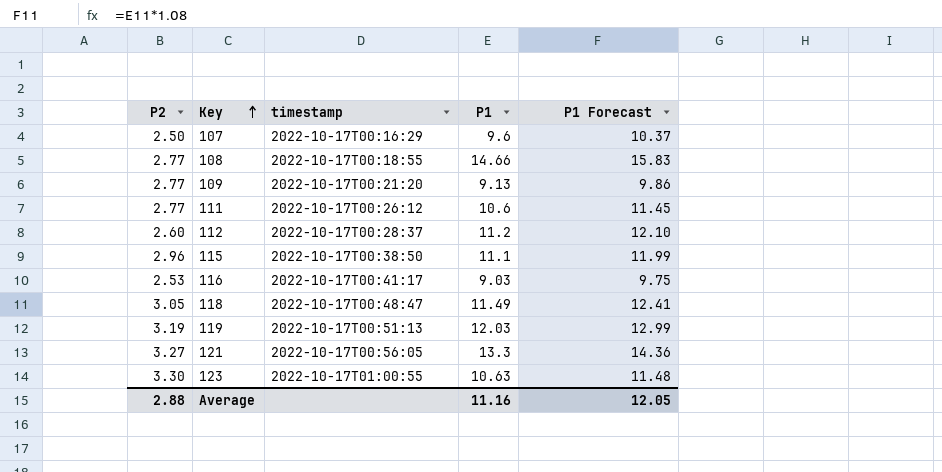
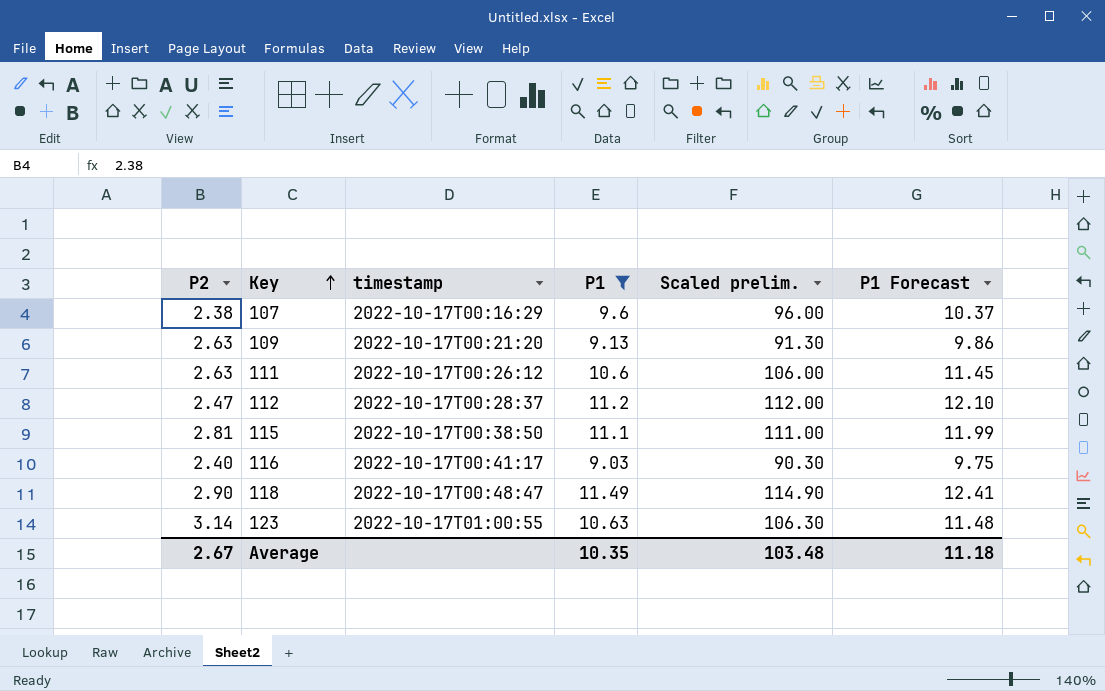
filter: none -> P1 <= 11.49
column Scaled prelim. | formula: none -> [P1] * 10
107 | P2: 2.50 -> 2.38
109 | P2: 2.77 -> 2.63
111 | P2: 2.77 -> 2.63
112 | P2: 2.60 -> 2.47
115 | P2: 2.96 -> 2.81
116 | P2: 2.53 -> 2.40
118 | P2: 3.05 -> 2.90
123 | P2: 3.30 -> 3.14
Average | P2: 2.88 -> 2.67
Average | P1: 11.16 -> 10.35
Average | P1 Forecast: 12.05 -> 11.18

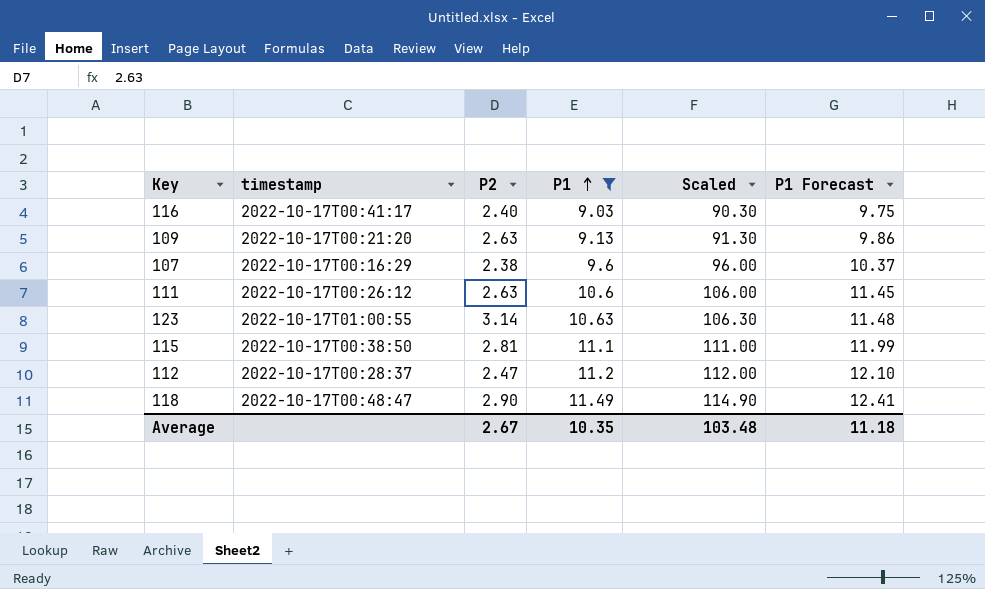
row order: Key ascending -> P1 ascending
column P2 | position: 1 -> 3
column name: Scaled prelim. -> Scaled

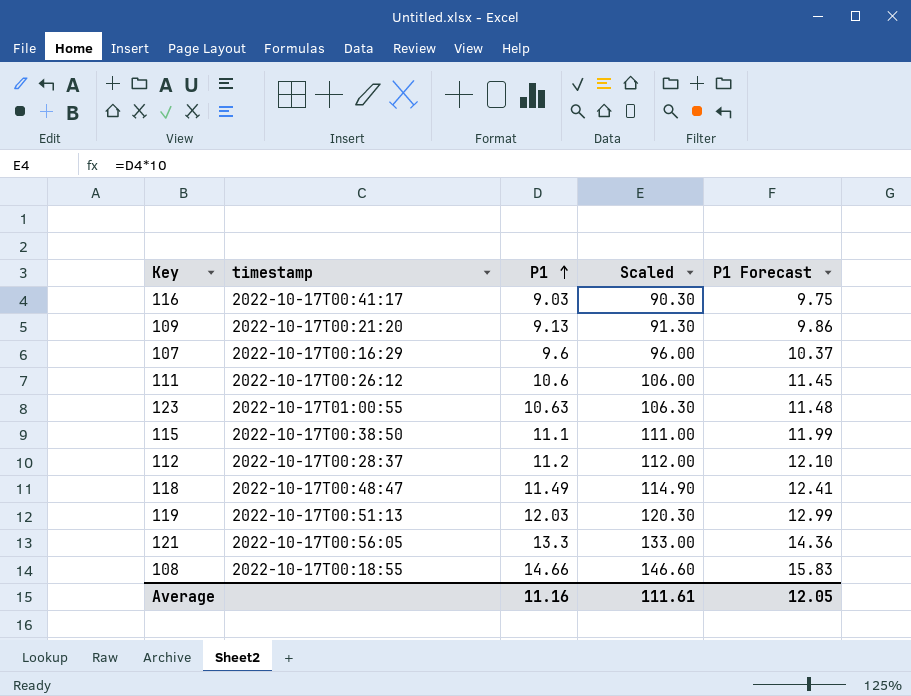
filter: P1 <= 11.49 -> none
column P2 | position: 3 -> none
Average | P1: 10.35 -> 11.16
Average | Scaled: 103.48 -> 111.61
Average | P1 Forecast: 11.18 -> 12.05

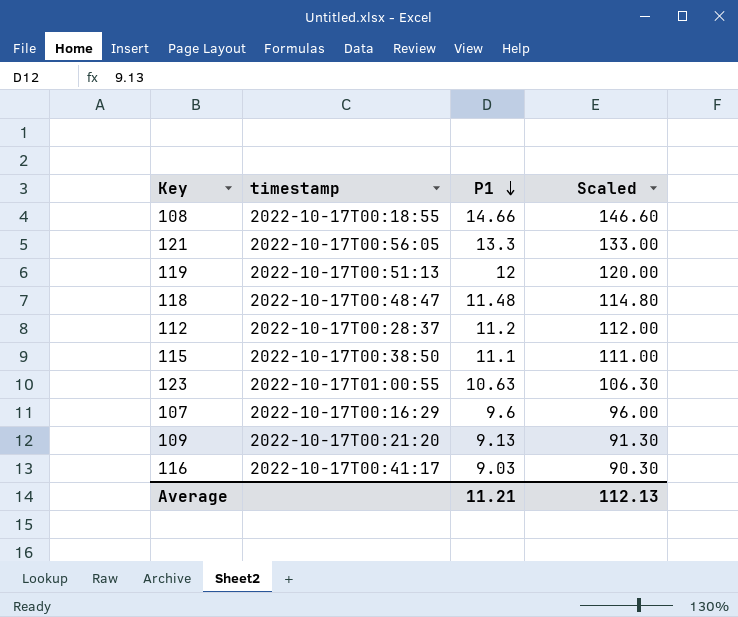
row order: P1 ascending -> P1 descending
column P1 Forecast | formula: [P1] * 1.08 -> none
row 111: 2022-10-17T00:26:12 | 10.6 | 106.00 | 11.45 -> none
119 | P1: 12.03 -> 12
119 | Scaled: 120.30 -> 120.00
118 | P1: 11.49 -> 11.48
118 | Scaled: 114.90 -> 114.80
Average | P1: 11.16 -> 11.21
Average | Scaled: 111.61 -> 112.13

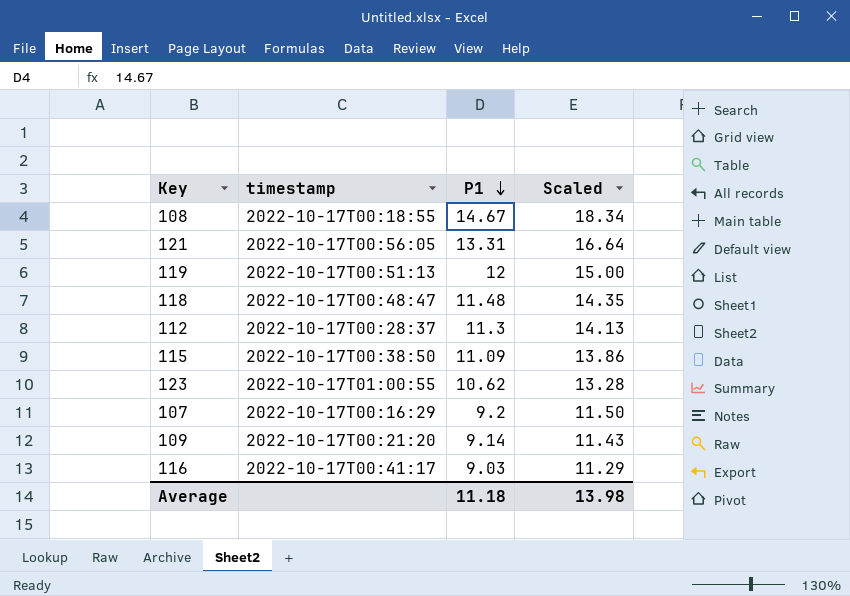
column Scaled | formula: [P1] * 10 -> [P1] * 1.25
108 | P1: 14.66 -> 14.67
121 | P1: 13.3 -> 13.31
112 | P1: 11.2 -> 11.3
115 | P1: 11.1 -> 11.09
123 | P1: 10.63 -> 10.62
107 | P1: 9.6 -> 9.2
109 | P1: 9.13 -> 9.14
Average | P1: 11.21 -> 11.18
Average | Scaled: 112.13 -> 13.98

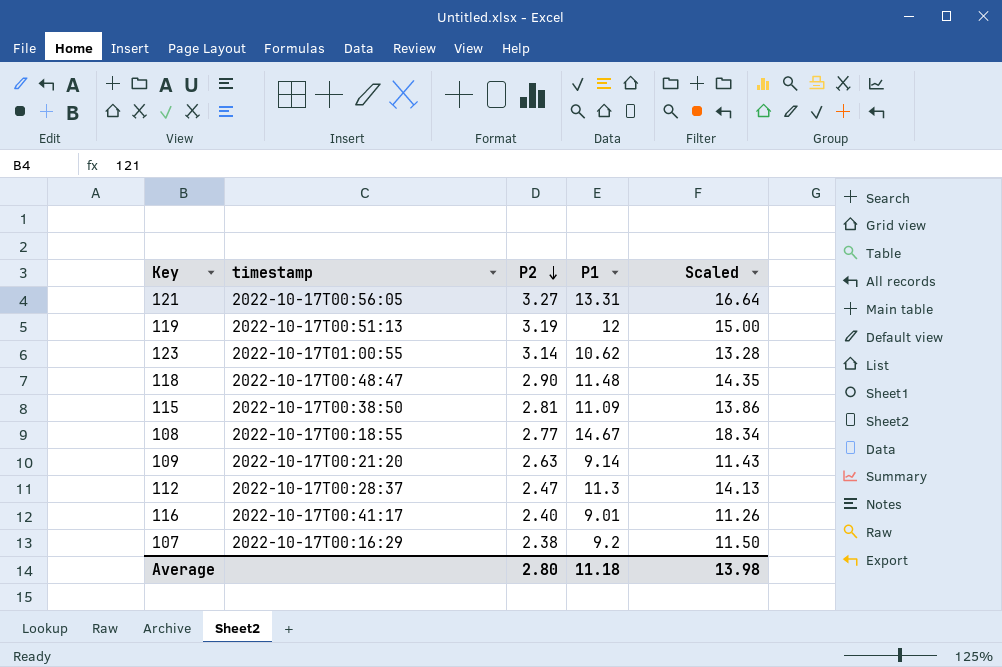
row order: P1 descending -> P2 descending
column P2 | position: none -> 3
116 | P1: 9.03 -> 9.01
116 | Scaled: 11.29 -> 11.26

